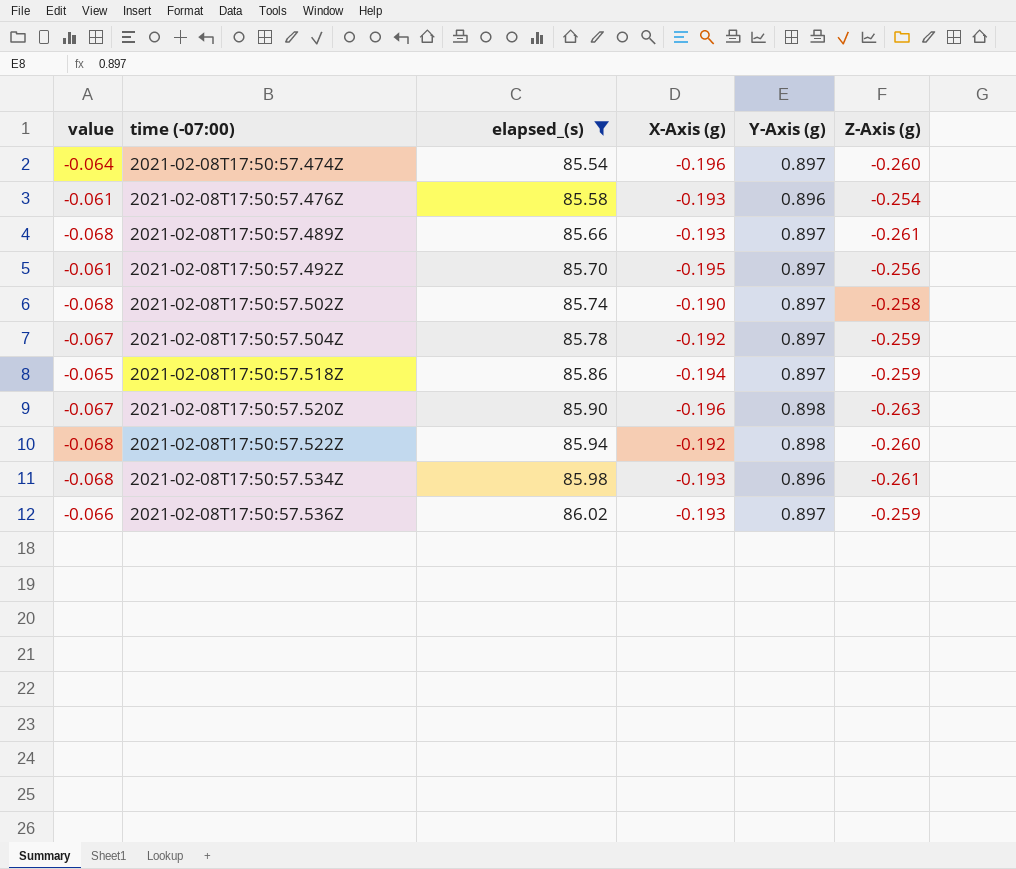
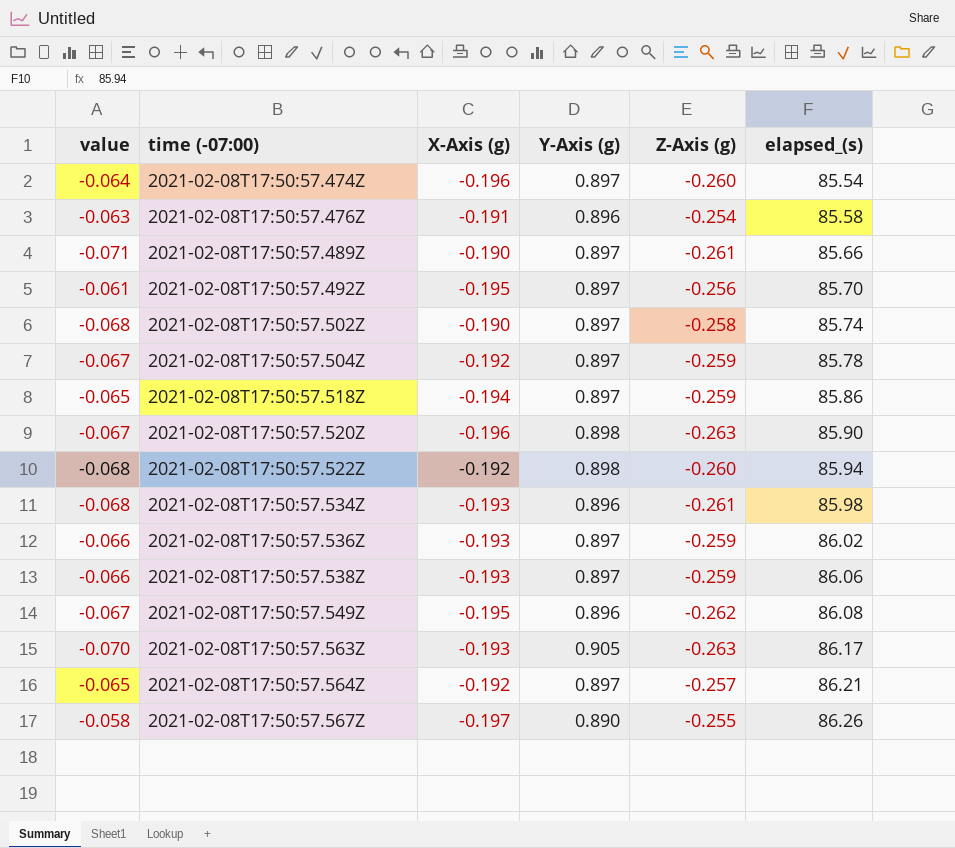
filter: elapsed_(s) <= 86.02 -> none
column elapsed_(s) | position: 3 -> 6
2021-02-08T17:50:57.476Z | value: -0.061 -> -0.063
2021-02-08T17:50:57.476Z | X-Axis (g): -0.193 -> -0.191
2021-02-08T17:50:57.489Z | value: -0.068 -> -0.071
2021-02-08T17:50:57.489Z | X-Axis (g): -0.193 -> -0.190

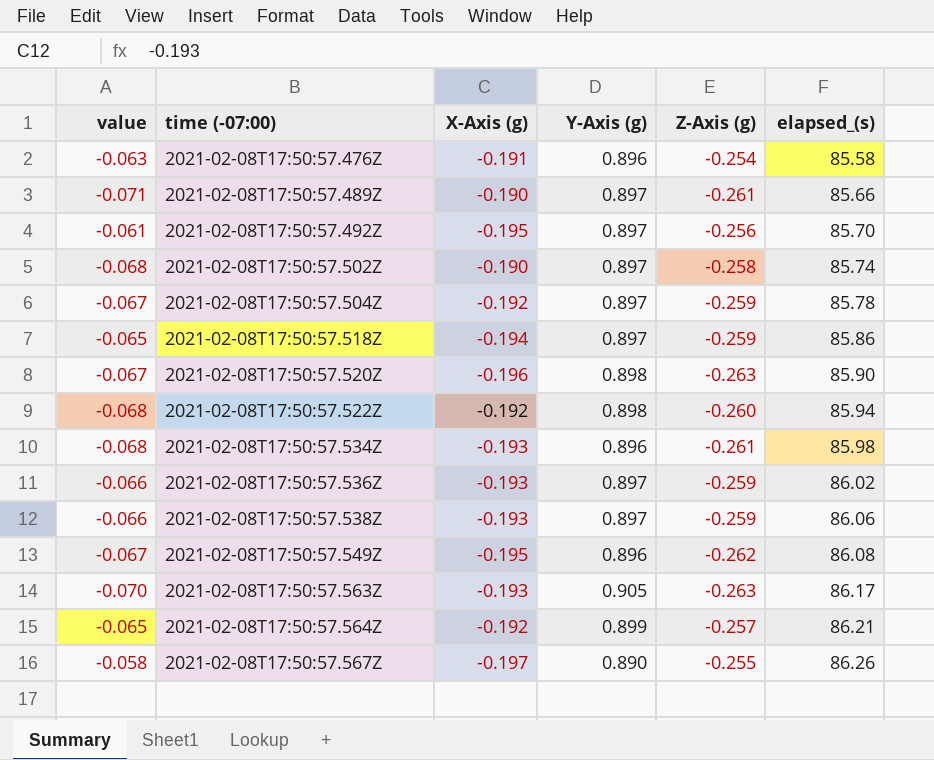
row 2021-02-08T17:50:57.474Z: -0.064 | -0.196 | 0.897 | -0.260 | 85.54 -> none
2021-02-08T17:50:57.564Z | Y-Axis (g): 0.897 -> 0.899

